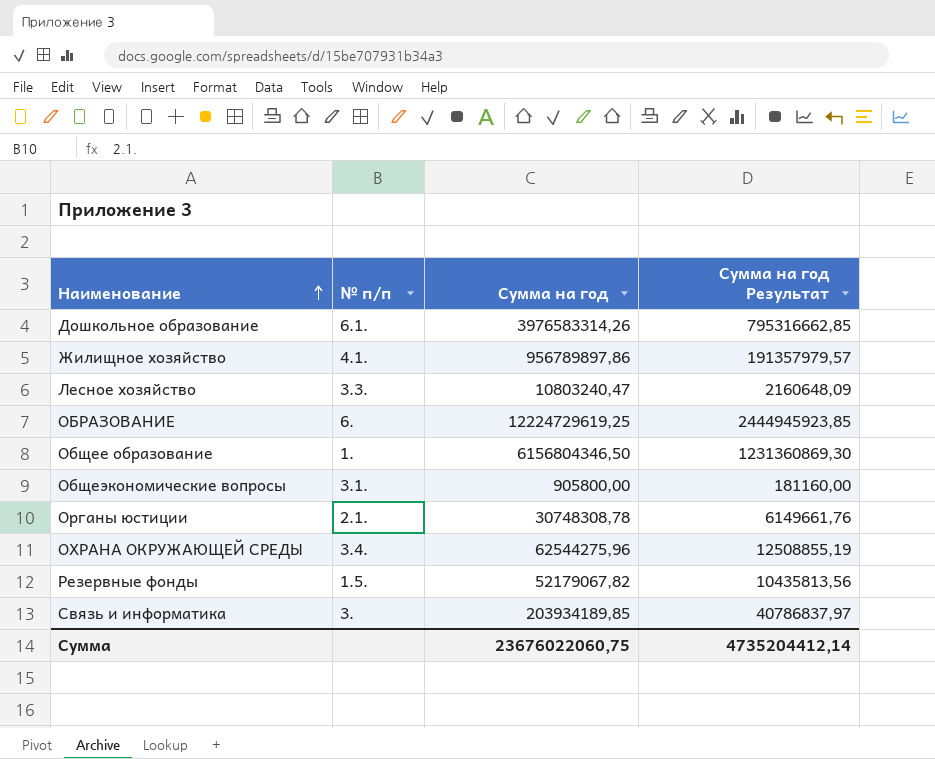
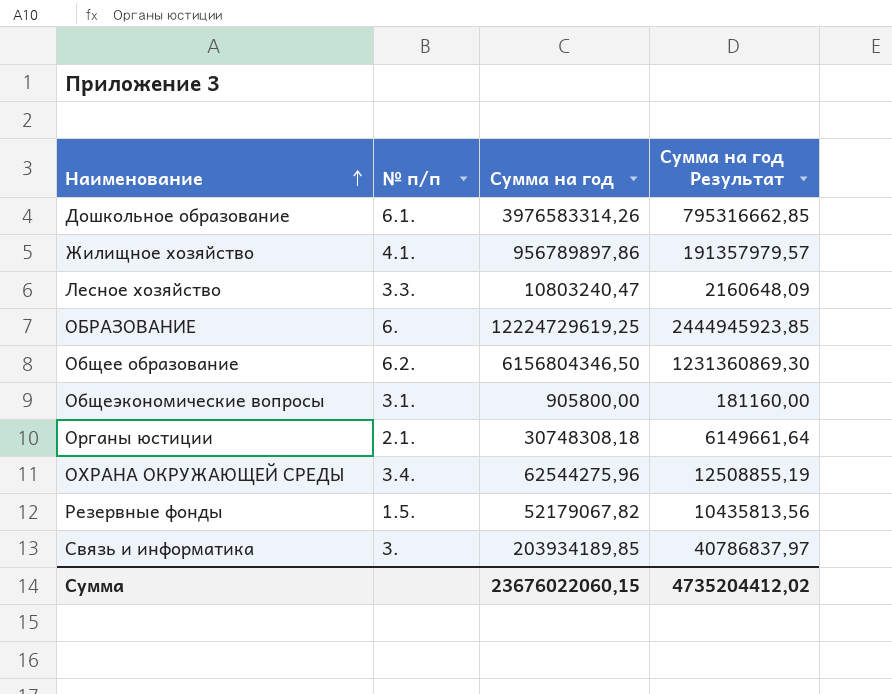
Общее образование | № п/п: 1. -> 6.2.
Органы юстиции | Сумма на год: 30748308,78 -> 30748308,18
Органы юстиции | Сумма на год Результат: 6149661,76 -> 6149661,64
Сумма | Сумма на год: 23676022060,75 -> 23676022060,15
Сумма | Сумма на год Результат: 4735204412,14 -> 4735204412,02

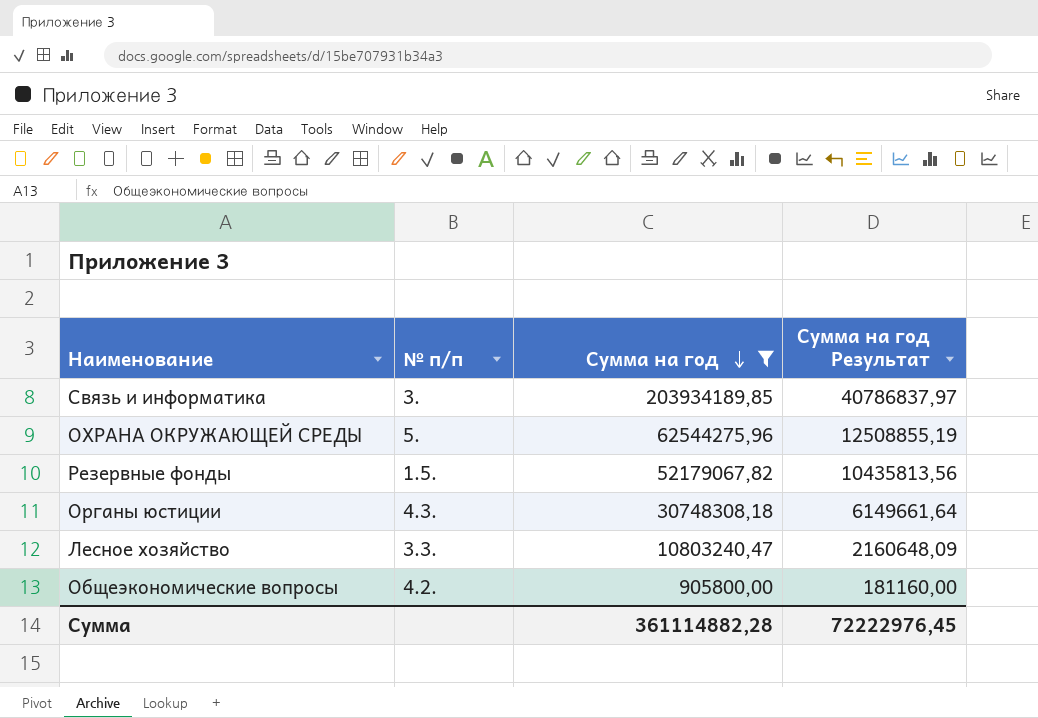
filter: none -> Сумма на год <= 203934189,85
row order: Наименование ascending -> Сумма на год descending
ОХРАНА ОКРУЖАЮЩЕЙ СРЕДЫ | № п/п: 3.4. -> 5.
Органы юстиции | № п/п: 2.1. -> 4.3.
Общеэкономические вопросы | № п/п: 3.1. -> 4.2.
Сумма | Сумма на год: 23676022060,15 -> 361114882,28
Сумма | Сумма на год Результат: 4735204412,02 -> 72222976,45

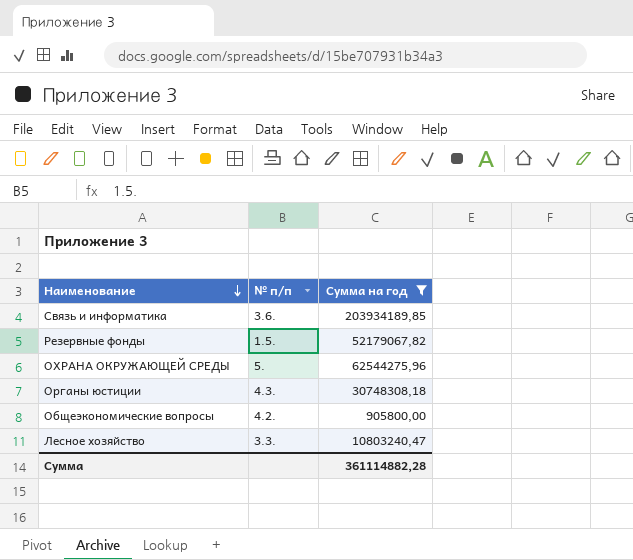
row order: Сумма на год descending -> Наименование descending
column Сумма на год Результат | formula: [Сумма на год] * 0,2 -> none
Связь и информатика | № п/п: 3. -> 3.6.

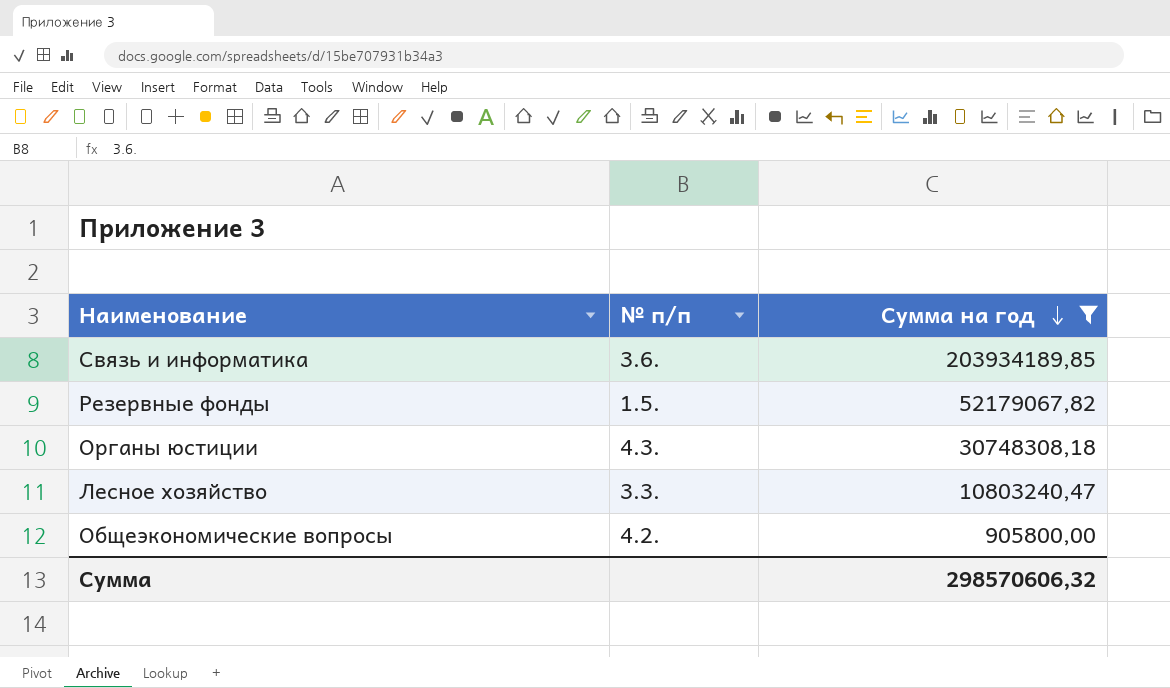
row order: Наименование descending -> Сумма на год descending
row ОХРАНА ОКРУЖАЮЩЕЙ СРЕДЫ: 5. | 62544275,96 -> none
Сумма | Сумма на год: 361114882,28 -> 298570606,32

